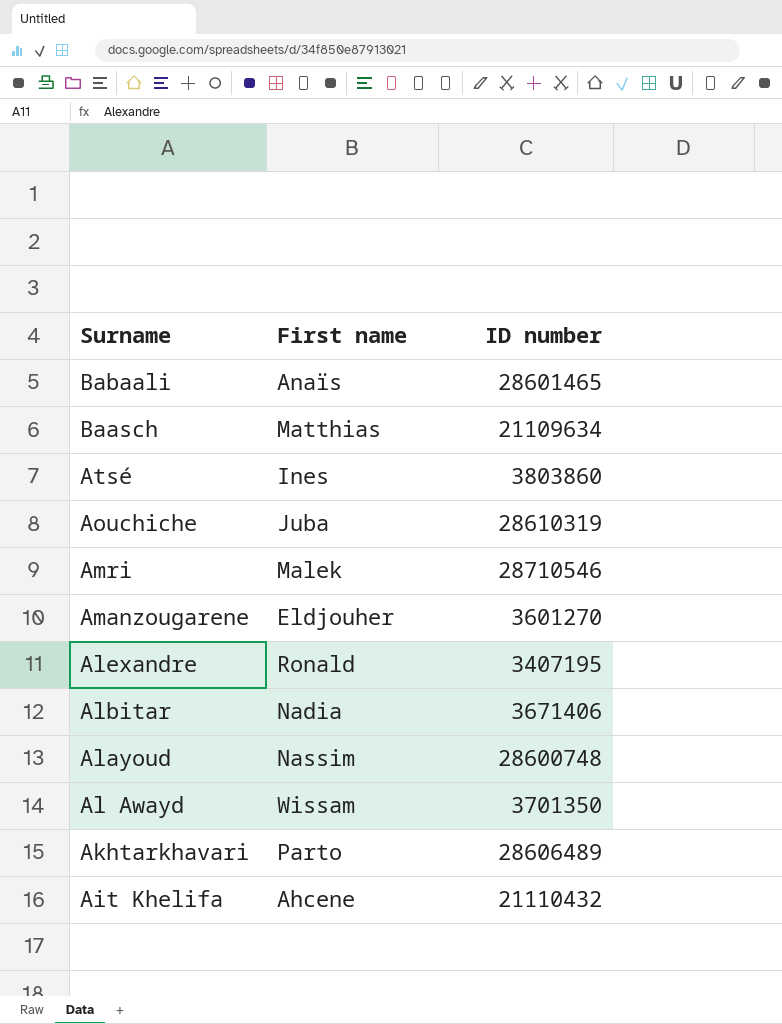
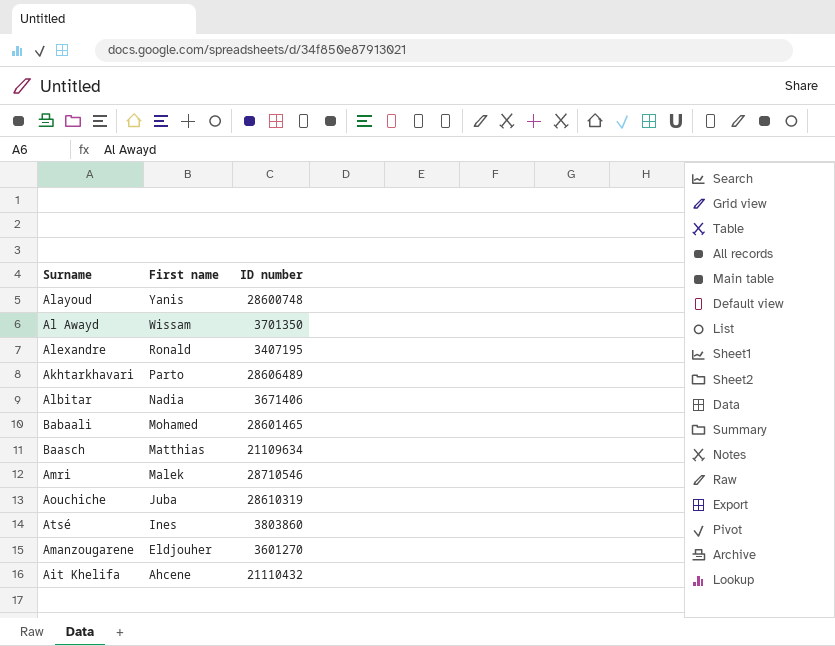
row order: Surname descending -> First name descending
Alayoud | First name: Nassim -> Yanis
Babaali | First name: Anaïs -> Mohamed

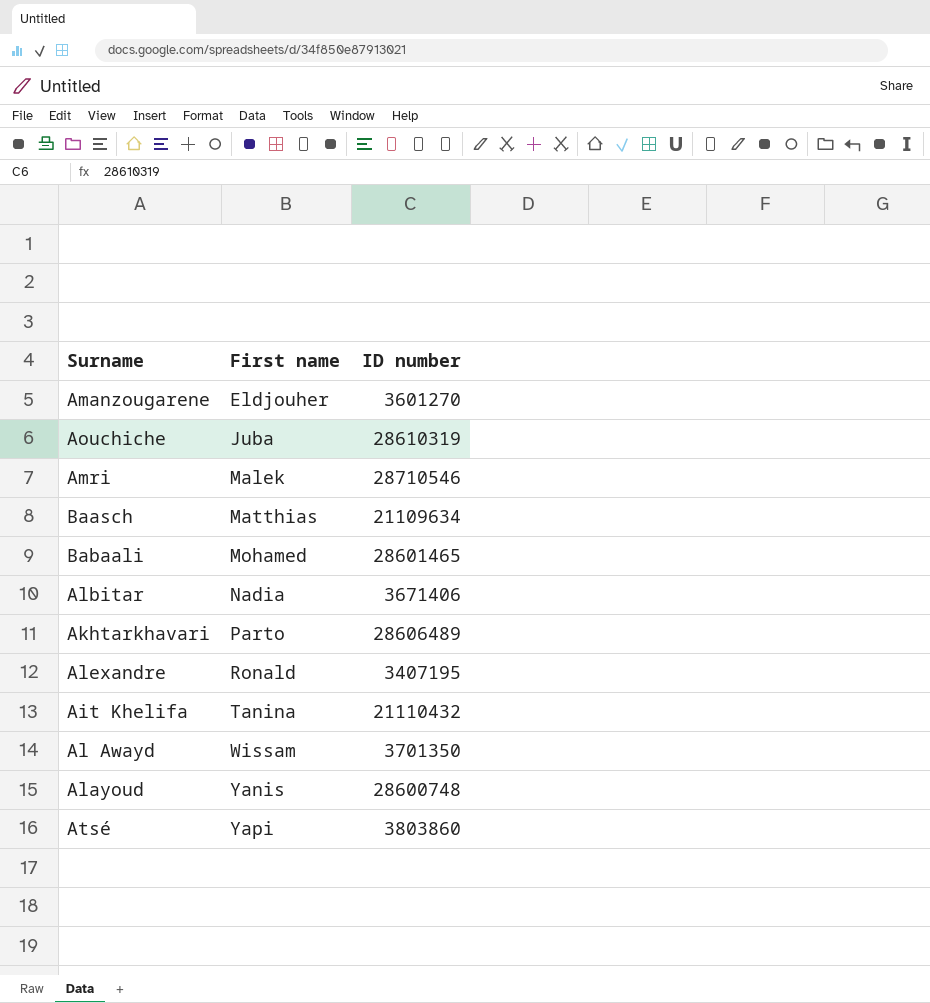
row order: First name descending -> First name ascending
Ait Khelifa | First name: Ahcene -> Tanina
Atsé | First name: Ines -> Yapi

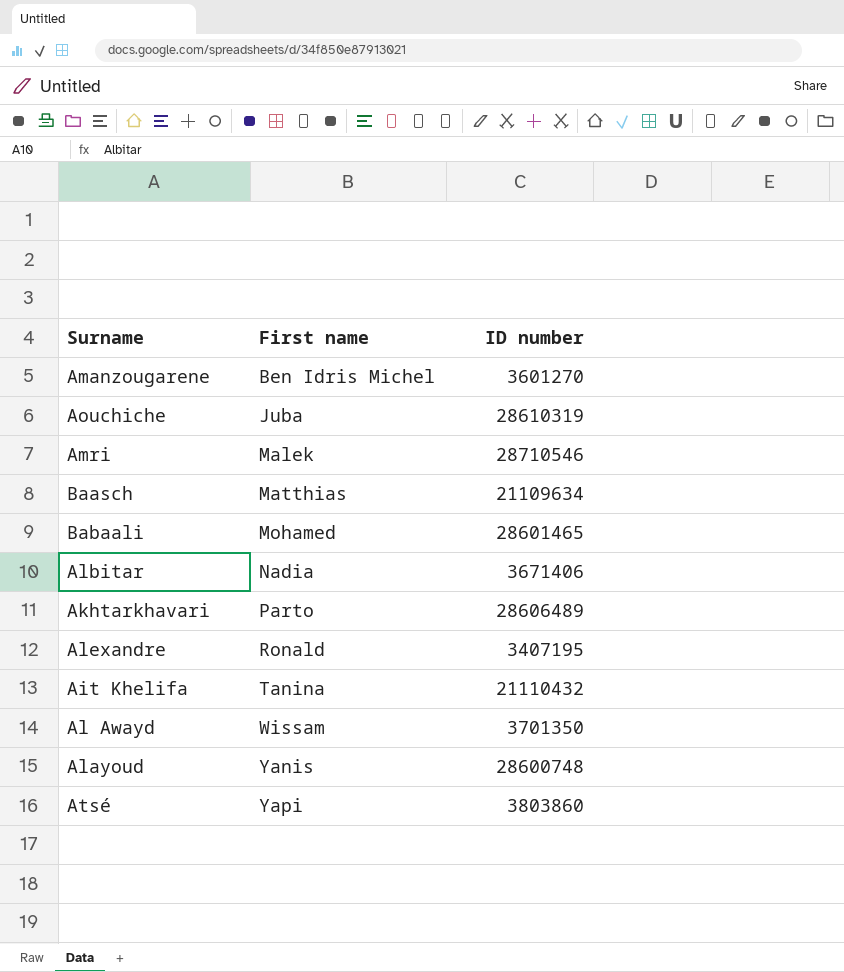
Amanzougarene | First name: Eldjouher -> Ben Idris Michel

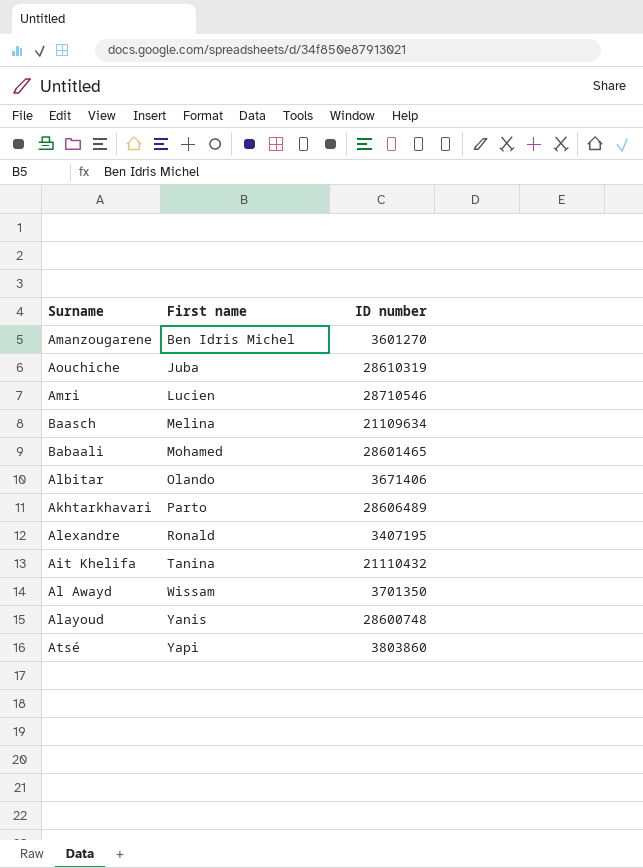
Amri | First name: Malek -> Lucien
Baasch | First name: Matthias -> Melina
Albitar | First name: Nadia -> Olando

